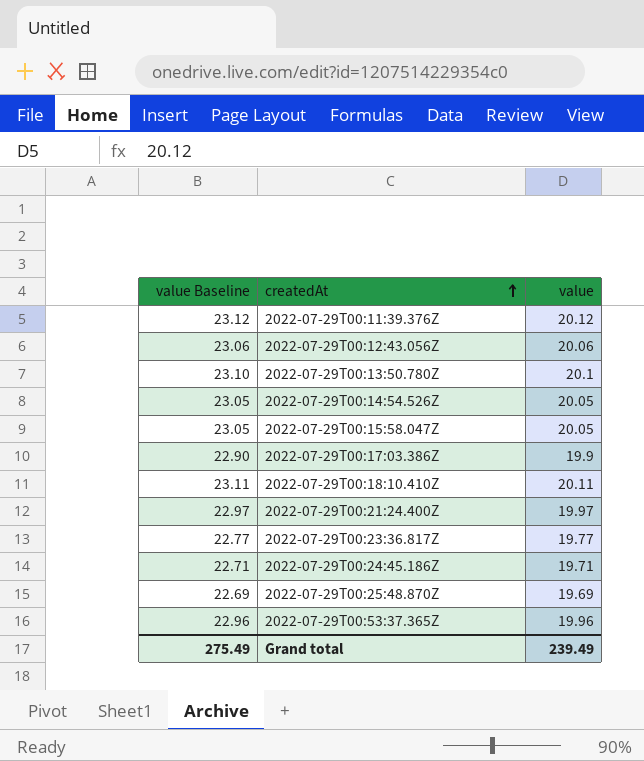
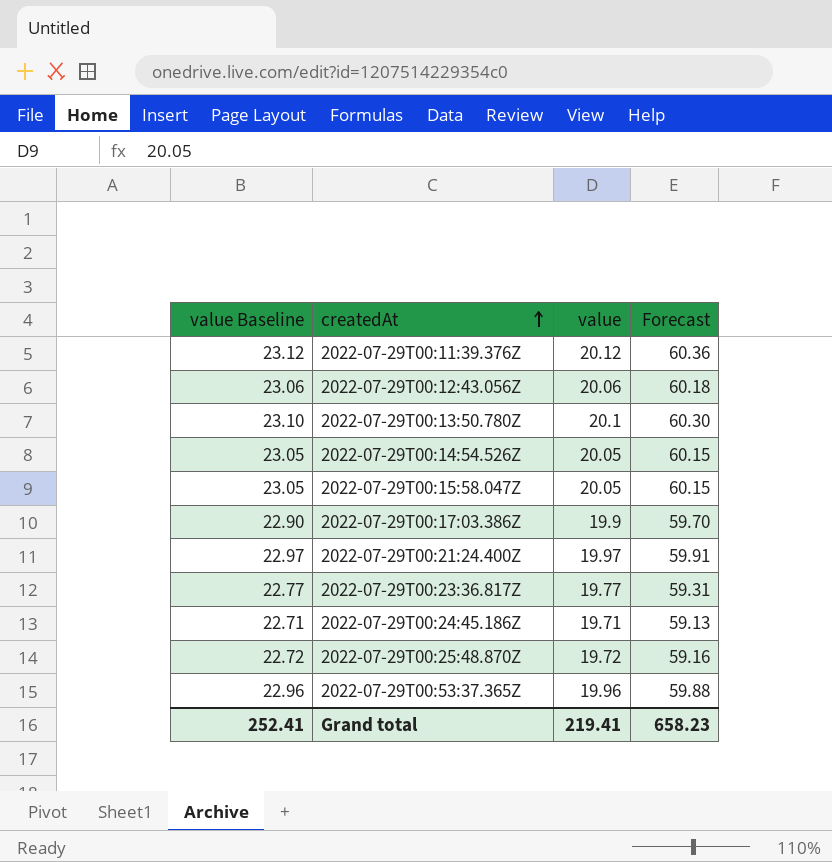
column Forecast | formula: none -> [value] * 3
row 2022-07-29T00:18:10.410Z: 23.11 | 20.11 -> none
2022-07-29T00:25:48.870Z | value Baseline: 22.69 -> 22.72
2022-07-29T00:25:48.870Z | value: 19.69 -> 19.72
Grand total | value Baseline: 275.49 -> 252.41
Grand total | value: 239.49 -> 219.41

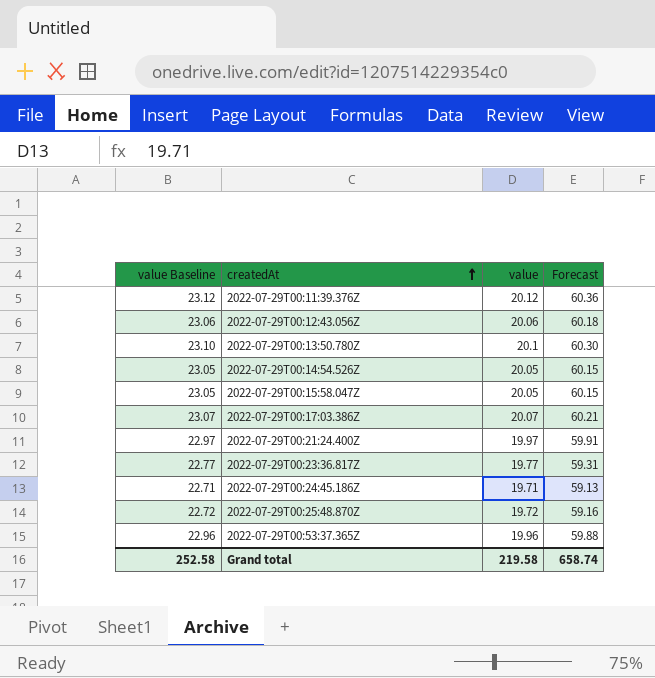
2022-07-29T00:17:03.386Z | value Baseline: 22.90 -> 23.07
2022-07-29T00:17:03.386Z | value: 19.9 -> 20.07
2022-07-29T00:17:03.386Z | Forecast: 59.70 -> 60.21
Grand total | value Baseline: 252.41 -> 252.58
Grand total | value: 219.41 -> 219.58
Grand total | Forecast: 658.23 -> 658.74

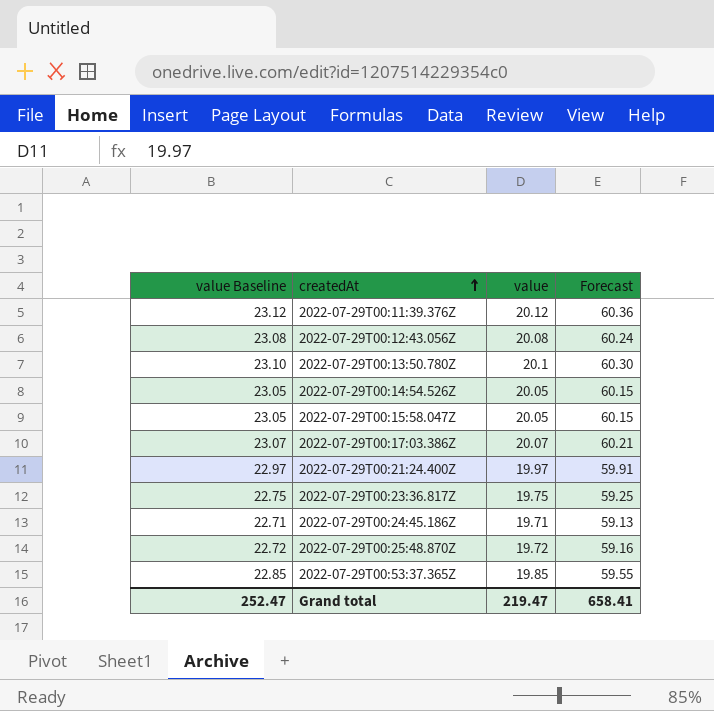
2022-07-29T00:12:43.056Z | value Baseline: 23.06 -> 23.08
2022-07-29T00:12:43.056Z | value: 20.06 -> 20.08
2022-07-29T00:12:43.056Z | Forecast: 60.18 -> 60.24
2022-07-29T00:23:36.817Z | value Baseline: 22.77 -> 22.75
2022-07-29T00:23:36.817Z | value: 19.77 -> 19.75
2022-07-29T00:23:36.817Z | Forecast: 59.31 -> 59.25
2022-07-29T00:53:37.365Z | value Baseline: 22.96 -> 22.85
2022-07-29T00:53:37.365Z | value: 19.96 -> 19.85
2022-07-29T00:53:37.365Z | Forecast: 59.88 -> 59.55
Grand total | value Baseline: 252.58 -> 252.47
Grand total | value: 219.58 -> 219.47
Grand total | Forecast: 658.74 -> 658.41

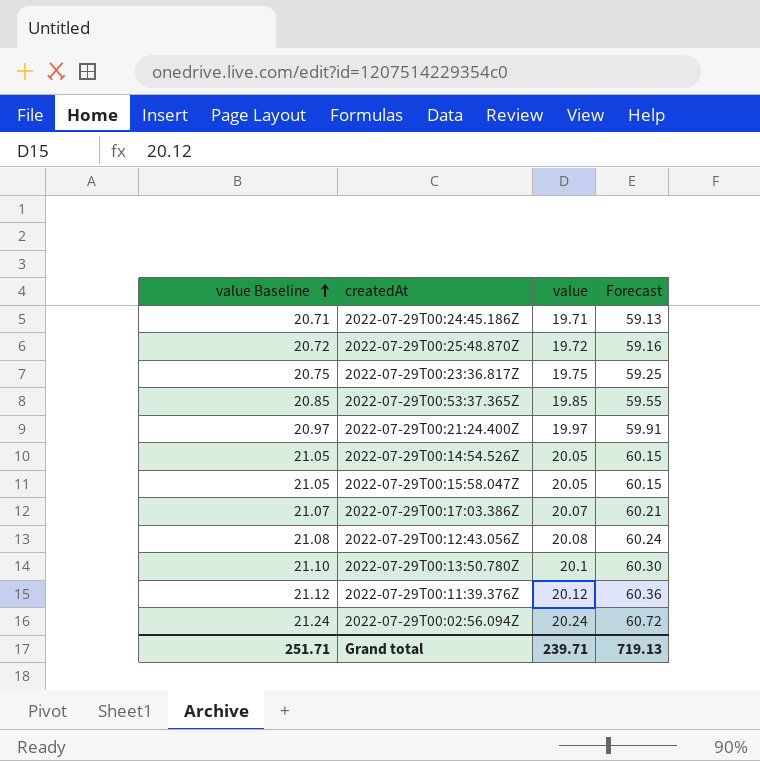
row order: createdAt ascending -> value Baseline ascending
column value Baseline | formula: [value] + 3 -> [value] + 1
row 2022-07-29T00:02:56.094Z: none -> 21.24 | 20.24 | 60.72
Grand total | value Baseline: 252.47 -> 251.71
Grand total | value: 219.47 -> 239.71
Grand total | Forecast: 658.41 -> 719.13

